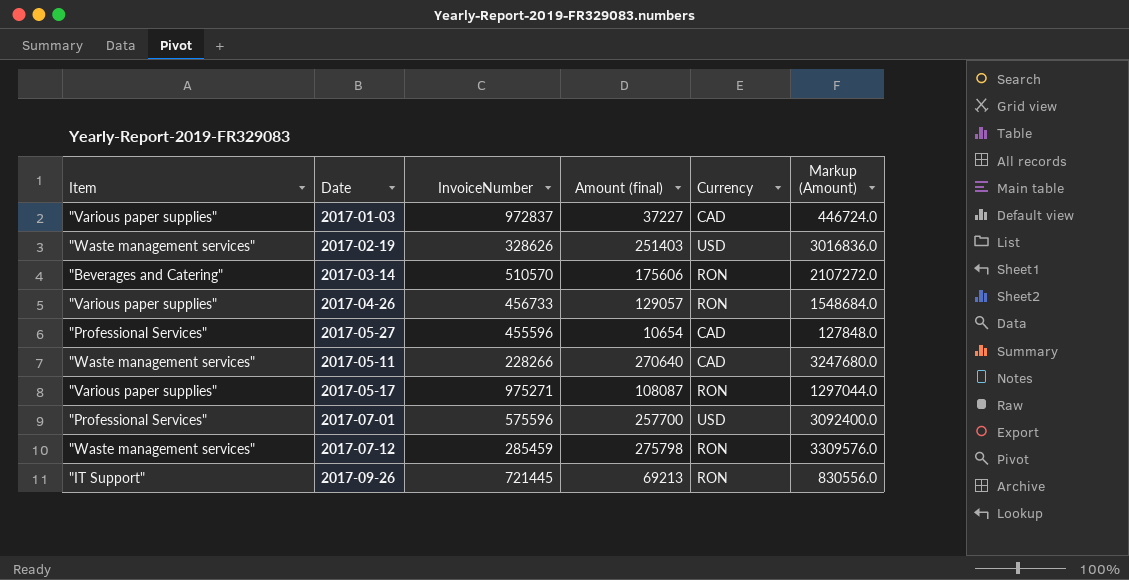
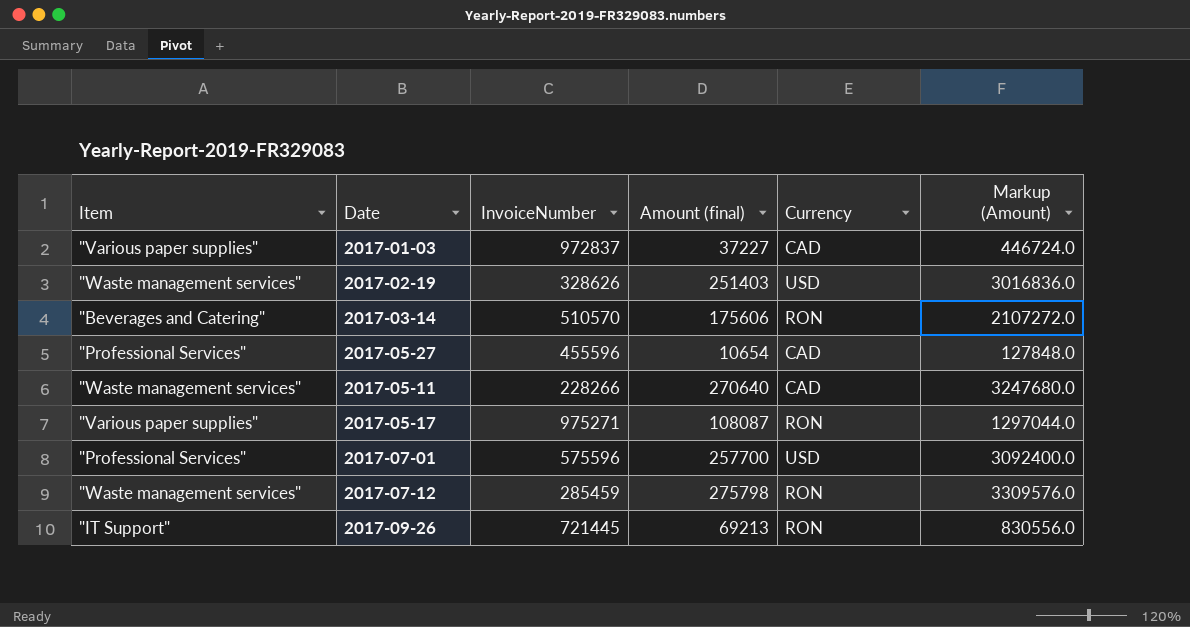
row 2017-04-26: "Various paper supplies" | 456733 | 129057 | RON | 1548684.0 -> none

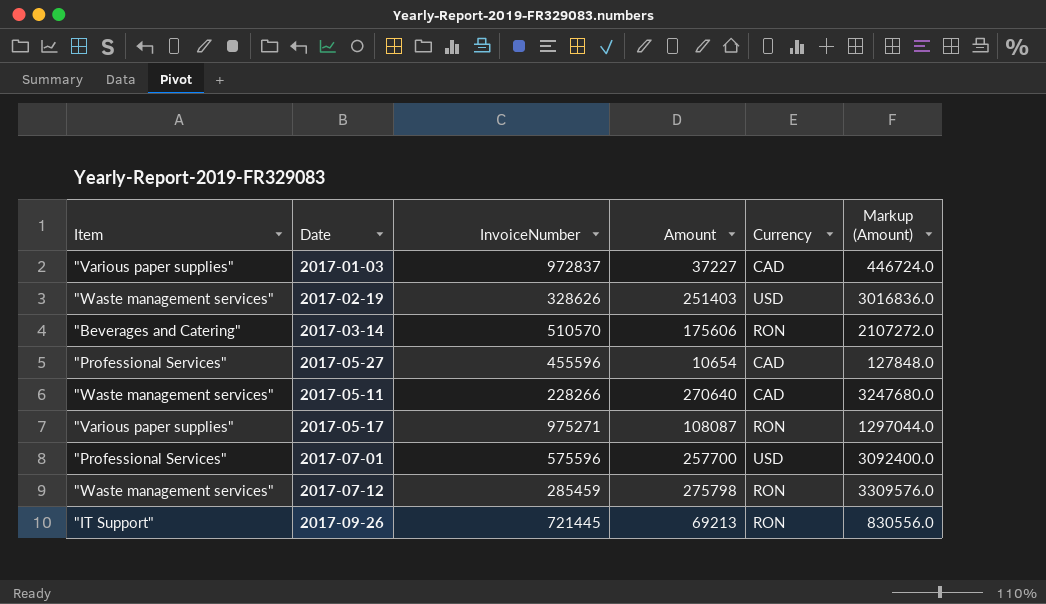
column name: Amount (final) -> Amount

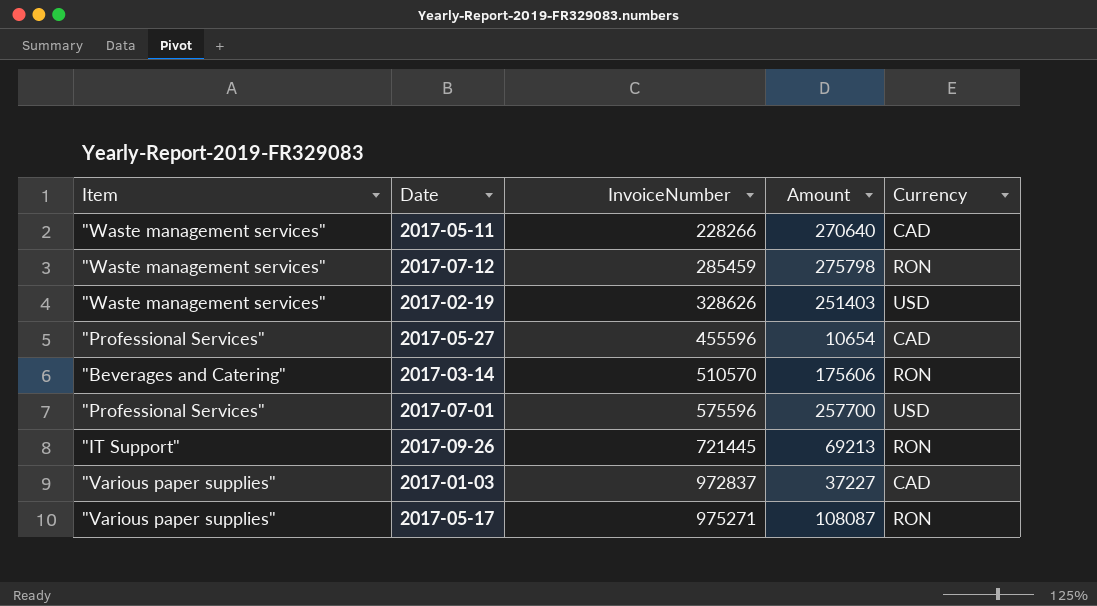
row order: none -> InvoiceNumber ascending
column Markup (Amount) | formula: [Amount] * 12 -> none

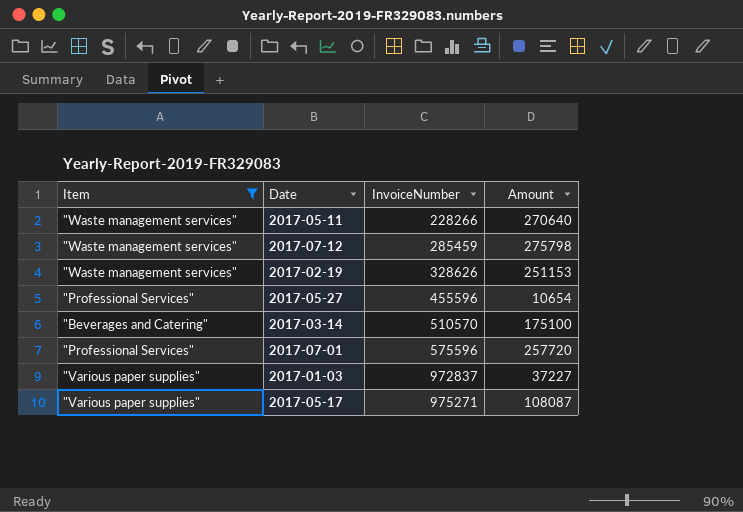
filter: none -> Item != "IT Support"
column Currency | position: 5 -> none
2017-02-19 | Amount: 251403 -> 251153
2017-03-14 | Amount: 175606 -> 175100
2017-07-01 | Amount: 257700 -> 257720

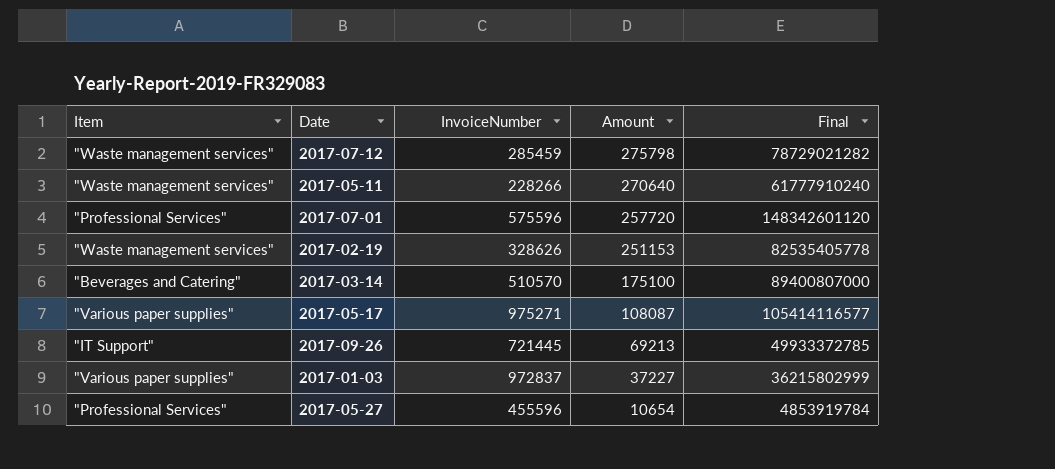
filter: Item != "IT Support" -> none
row order: InvoiceNumber ascending -> Amount descending
column Final | formula: none -> [InvoiceNumber] * [Amount]

